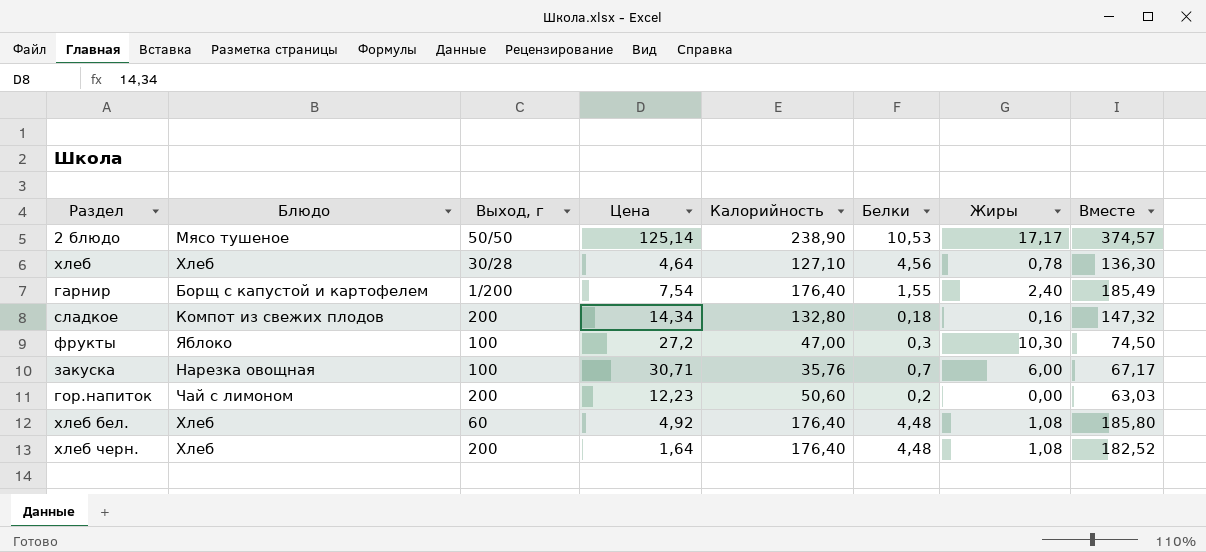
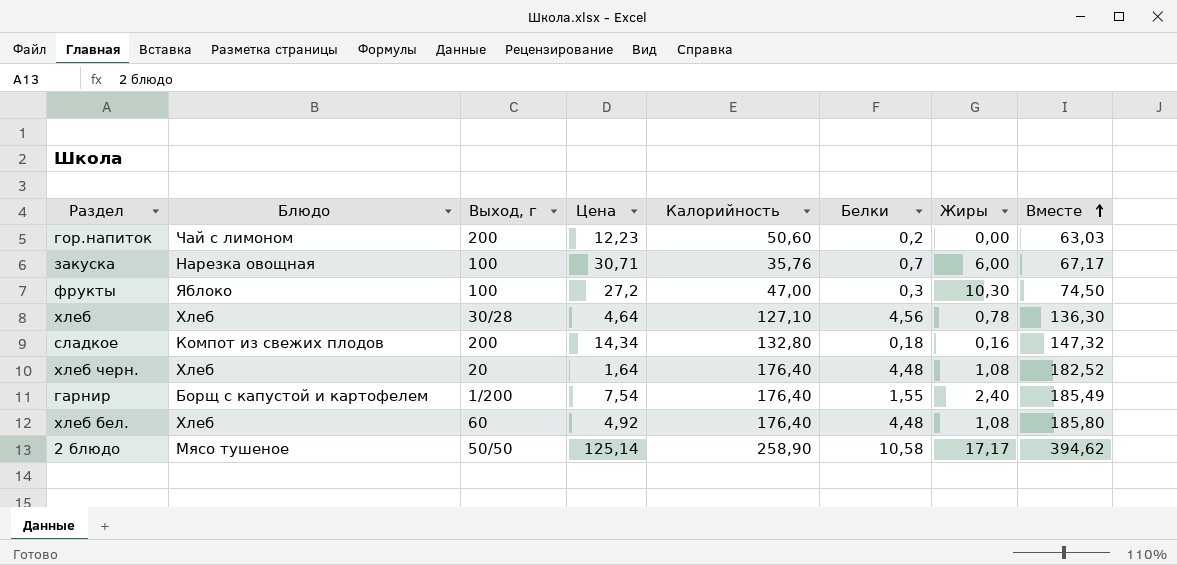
row order: none -> Вместе ascending
хлеб черн. | Выход, г: 200 -> 20
2 блюдо | Калорийность: 238,90 -> 258,90
2 блюдо | Белки: 10,53 -> 10,58
2 блюдо | Вместе: 374,57 -> 394,62

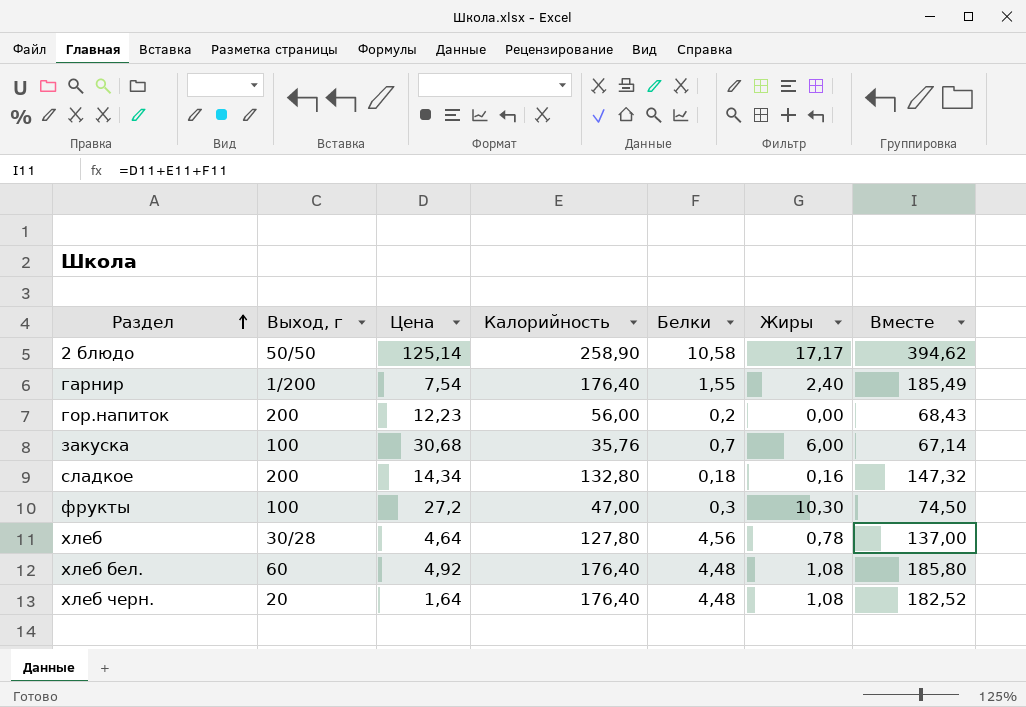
row order: Вместе ascending -> Раздел ascending
column Блюдо | position: 2 -> none
гор.напиток | Калорийность: 50,60 -> 56,00
гор.напиток | Вместе: 63,03 -> 68,43
закуска | Цена: 30,71 -> 30,68
закуска | Вместе: 67,17 -> 67,14
хлеб | Калорийность: 127,10 -> 127,80
хлеб | Вместе: 136,30 -> 137,00

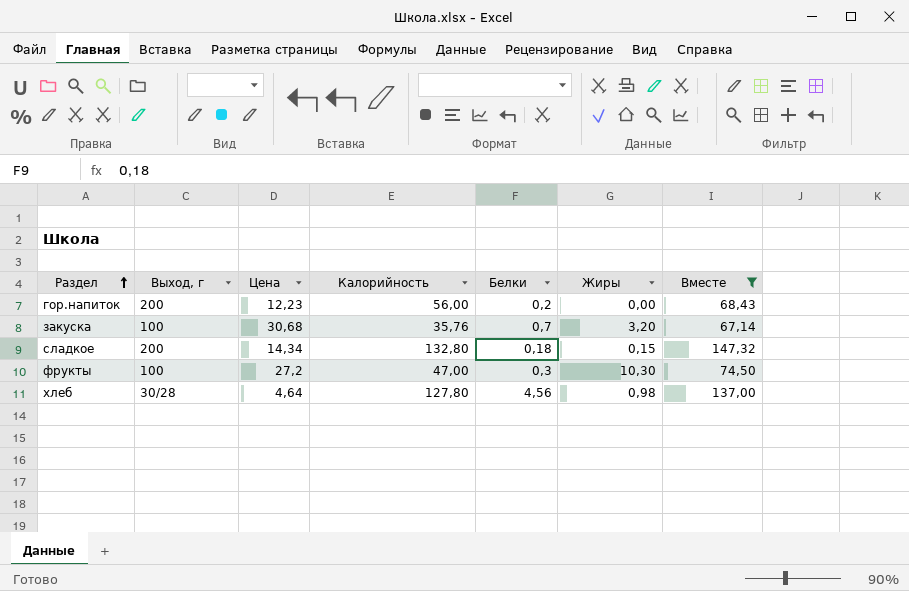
filter: none -> Вместе <= 147,32
закуска | Жиры: 6,00 -> 3,20
сладкое | Жиры: 0,16 -> 0,15
хлеб | Жиры: 0,78 -> 0,98

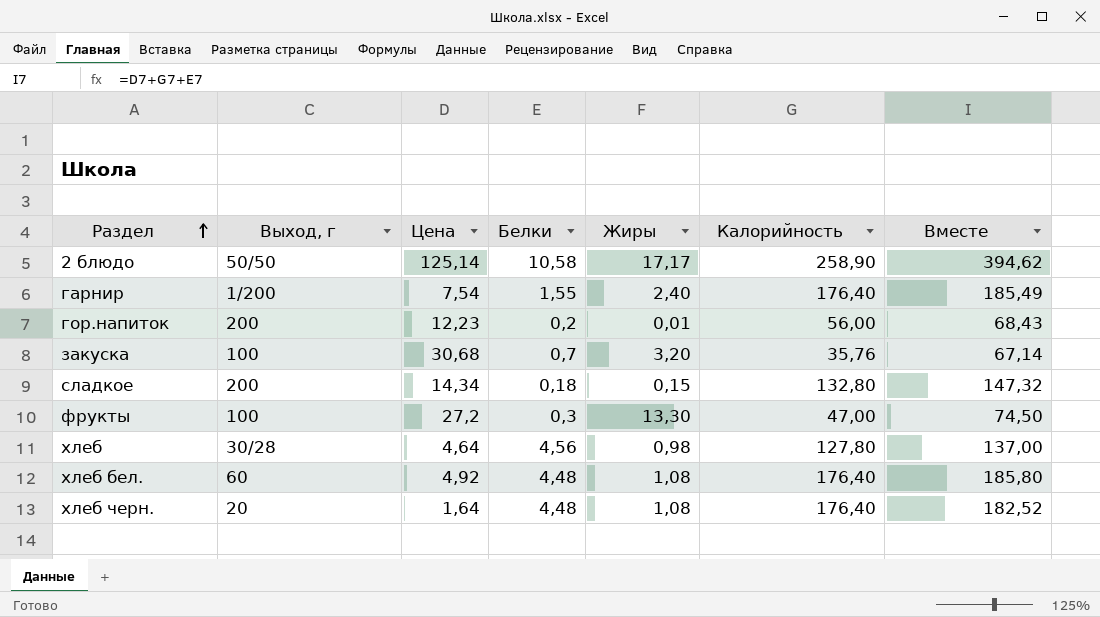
filter: Вместе <= 147,32 -> none
column Калорийность | position: 4 -> 6
гор.напиток | Жиры: 0,00 -> 0,01
фрукты | Жиры: 10,30 -> 13,30

